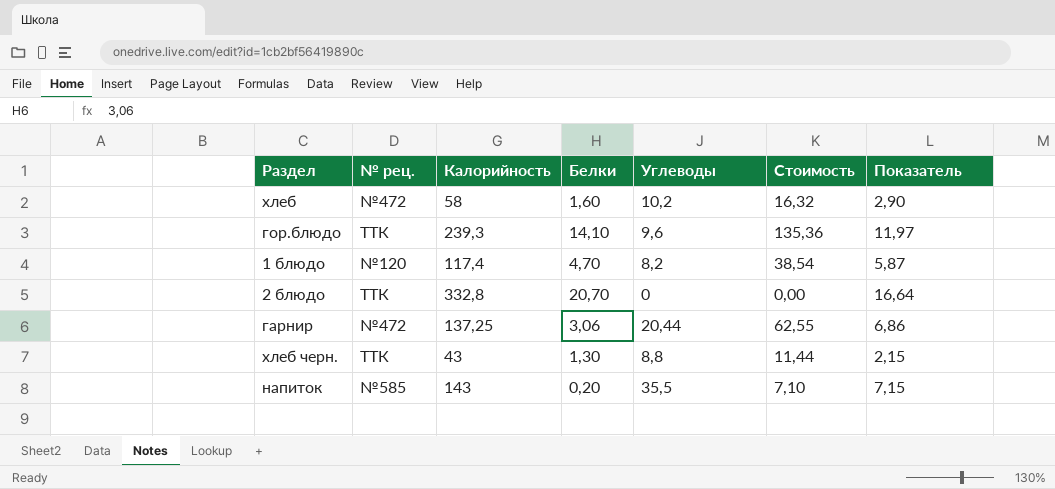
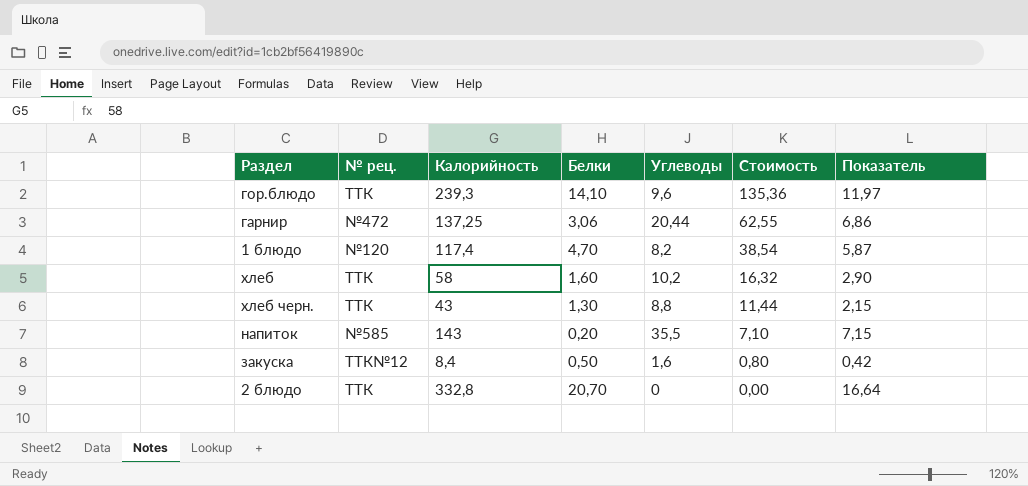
row order: none -> Стоимость descending
хлеб | № рец.: №472 -> ТТК
row закуска: none -> ТТК№12 | 8,4 | 0,50 | 1,6 | 0,80 | 0,42

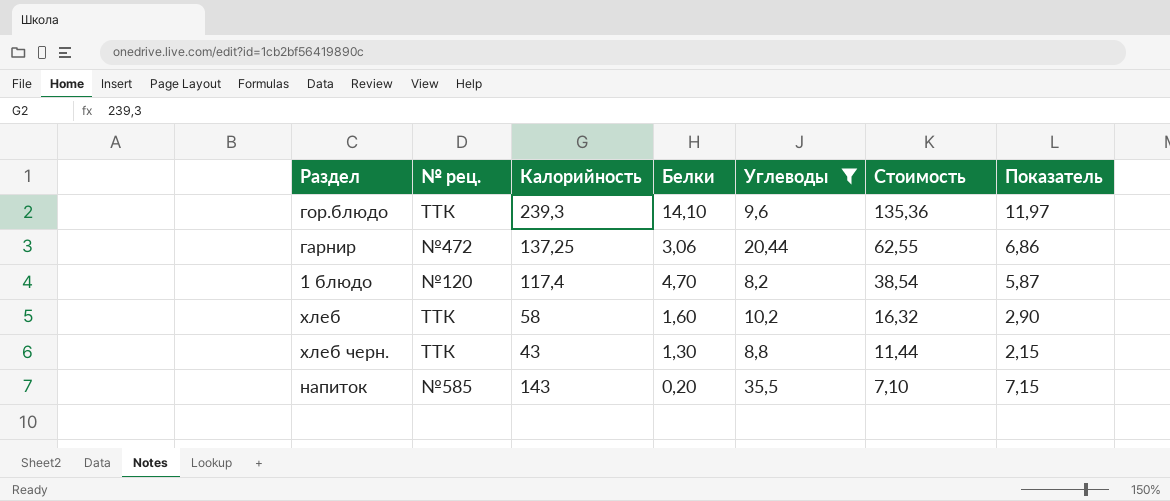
filter: none -> Углеводы >= 8,2

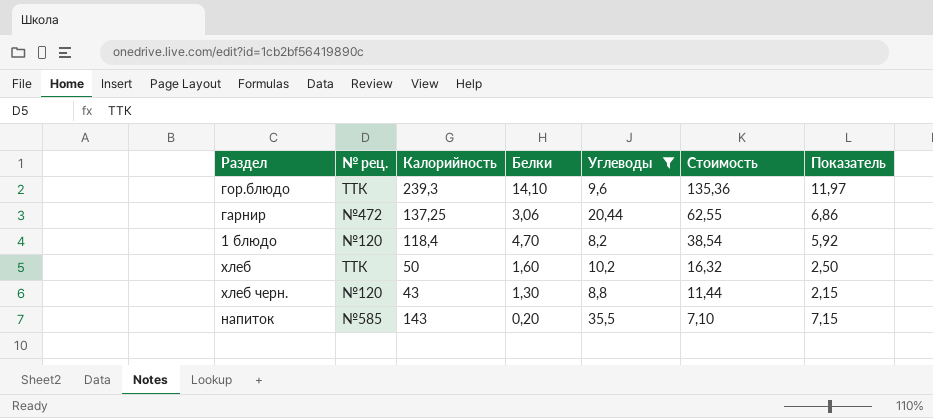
1 блюдо | Калорийность: 117,4 -> 118,4
1 блюдо | Показатель: 5,87 -> 5,92
хлеб | Калорийность: 58 -> 50
хлеб | Показатель: 2,90 -> 2,50
хлеб черн. | № рец.: ТТК -> №120

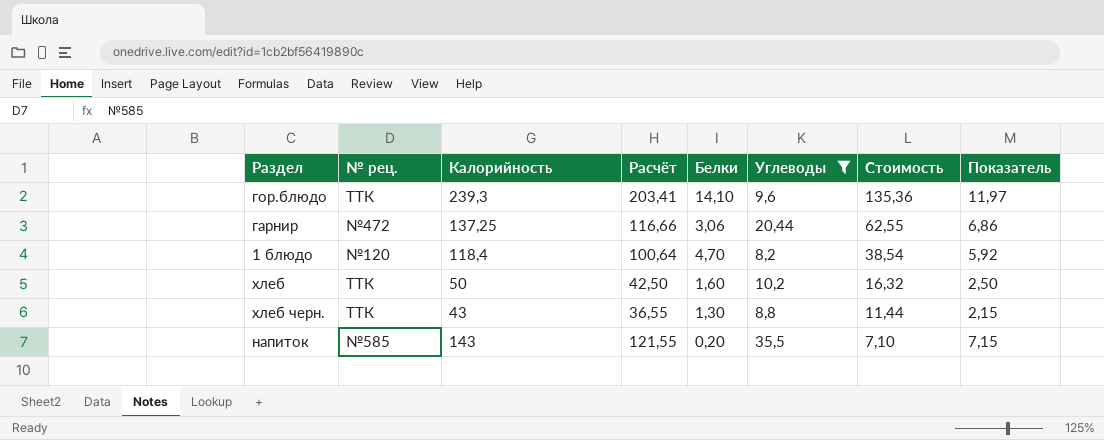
column Расчёт | formula: none -> [Калорийность] * 0,85
хлеб черн. | № рец.: №120 -> ТТК

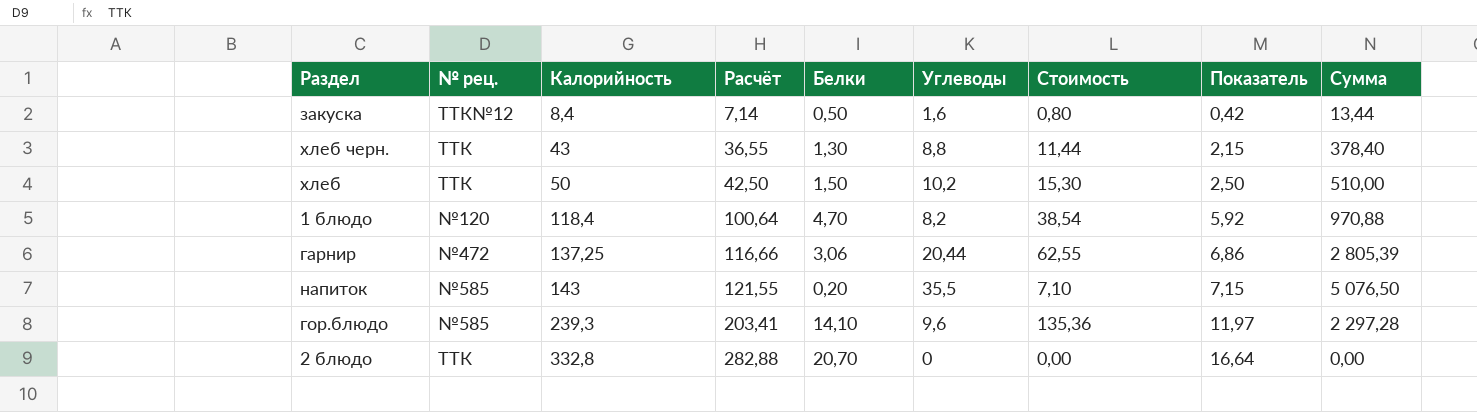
filter: Углеводы >= 8,2 -> none
row order: Стоимость descending -> Калорийность ascending
column Сумма | formula: none -> [Калорийность] * [Углеводы]
хлеб | Белки: 1,60 -> 1,50
хлеб | Стоимость: 16,32 -> 15,30
гор.блюдо | № рец.: ТТК -> №585

